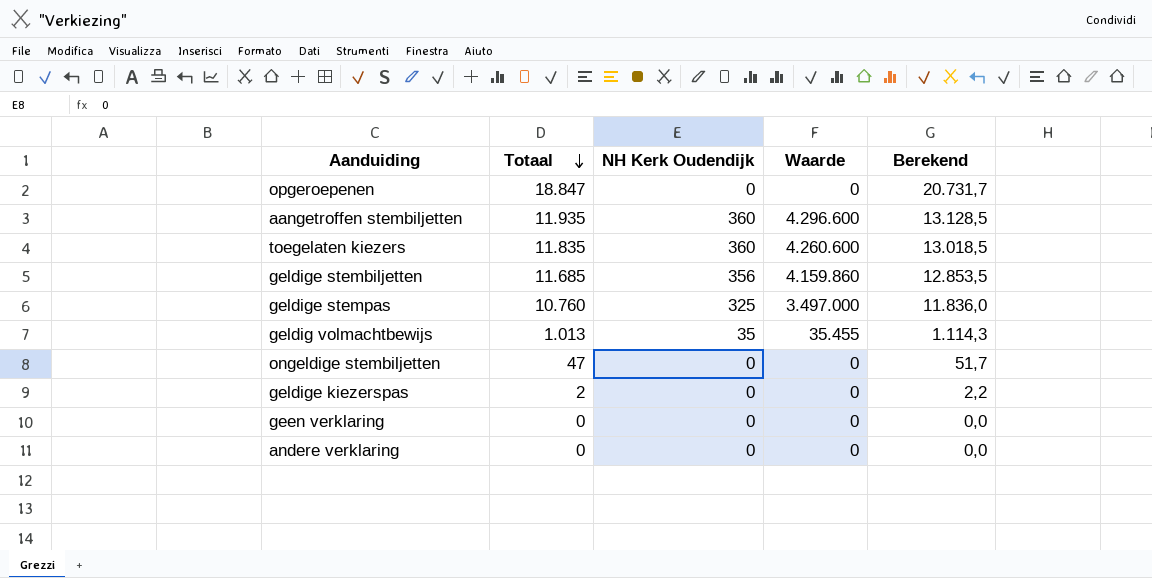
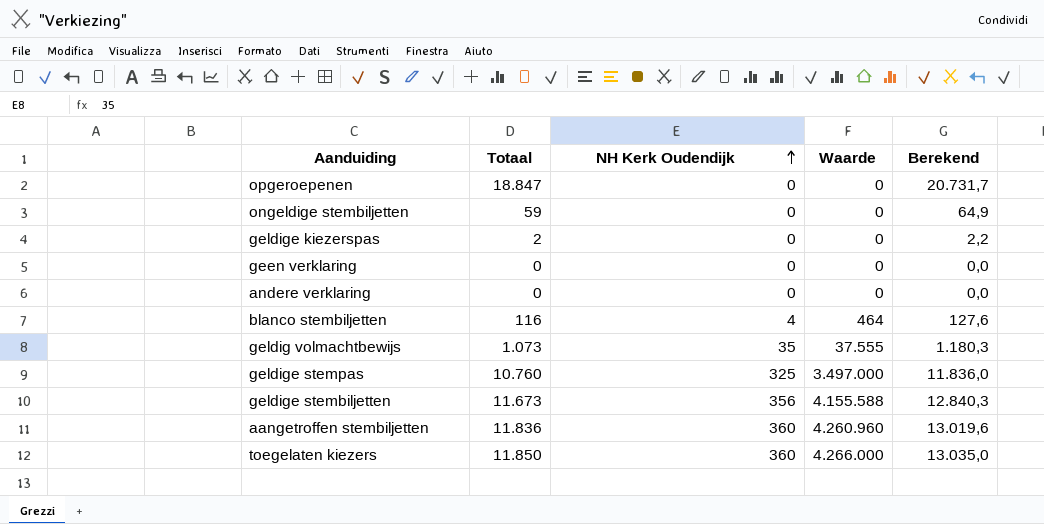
row order: Totaal descending -> NH Kerk Oudendijk ascending
ongeldige stembiljetten | Totaal: 47 -> 59
ongeldige stembiljetten | Berekend: 51,7 -> 64,9
row blanco stembiljetten: none -> 116 | 4 | 464 | 127,6
geldig volmachtbewijs | Totaal: 1.013 -> 1.073
geldig volmachtbewijs | Waarde: 35.455 -> 37.555
geldig volmachtbewijs | Berekend: 1.114,3 -> 1.180,3
geldige stembiljetten | Totaal: 11.685 -> 11.673
geldige stembiljetten | Waarde: 4.159.860 -> 4.155.588
geldige stembiljetten | Berekend: 12.853,5 -> 12.840,3
aangetroffen stembiljetten | Totaal: 11.935 -> 11.836
aangetroffen stembiljetten | Waarde: 4.296.600 -> 4.260.960
aangetroffen stembiljetten | Berekend: 13.128,5 -> 13.019,6
toegelaten kiezers | Totaal: 11.835 -> 11.850
toegelaten kiezers | Waarde: 4.260.600 -> 4.266.000
toegelaten kiezers | Berekend: 13.018,5 -> 13.035,0

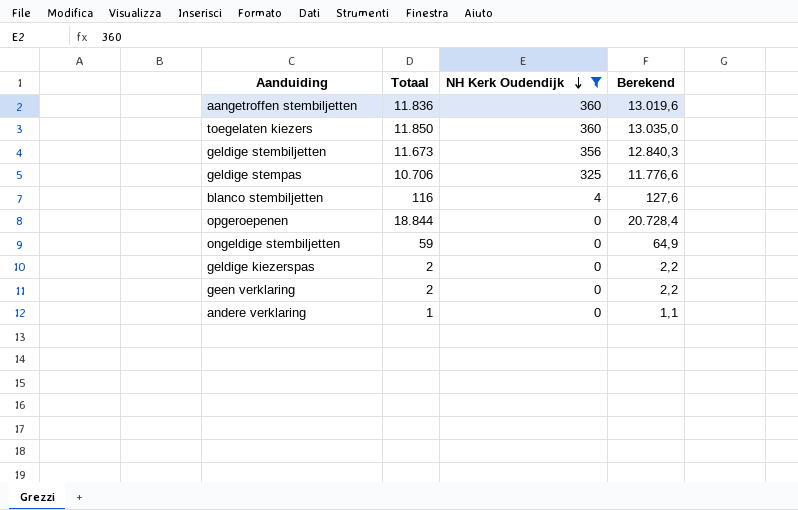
filter: none -> NH Kerk Oudendijk != 35
row order: NH Kerk Oudendijk ascending -> NH Kerk Oudendijk descending
column Waarde | formula: [Totaal] * [NH Kerk Oudendijk] -> none
geldige stempas | Totaal: 10.760 -> 10.706
geldige stempas | Berekend: 11.836,0 -> 11.776,6
opgeroepenen | Totaal: 18.847 -> 18.844
opgeroepenen | Berekend: 20.731,7 -> 20.728,4
geen verklaring | Totaal: 0 -> 2
geen verklaring | Berekend: 0,0 -> 2,2
andere verklaring | Totaal: 0 -> 1
andere verklaring | Berekend: 0,0 -> 1,1

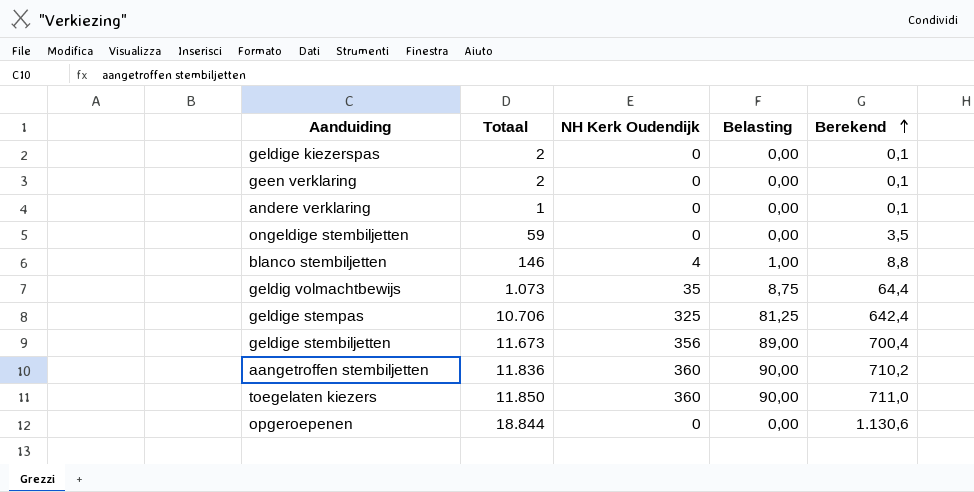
filter: NH Kerk Oudendijk != 35 -> none
row order: NH Kerk Oudendijk descending -> Berekend ascending
column Belasting | formula: none -> [NH Kerk Oudendijk] * 0,25
column Berekend | formula: [Totaal] * 1,1 -> [Totaal] * 0,06
blanco stembiljetten | Totaal: 116 -> 146

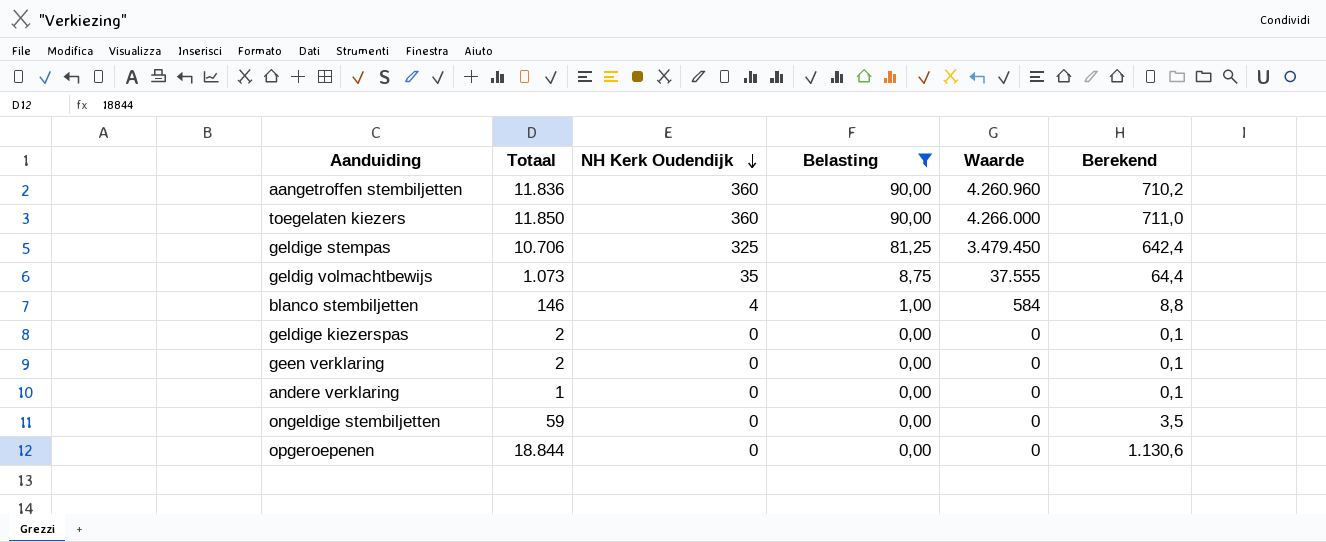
filter: none -> Belasting != 89,00
row order: Berekend ascending -> NH Kerk Oudendijk descending
column Waarde | formula: none -> [Totaal] * [NH Kerk Oudendijk]

